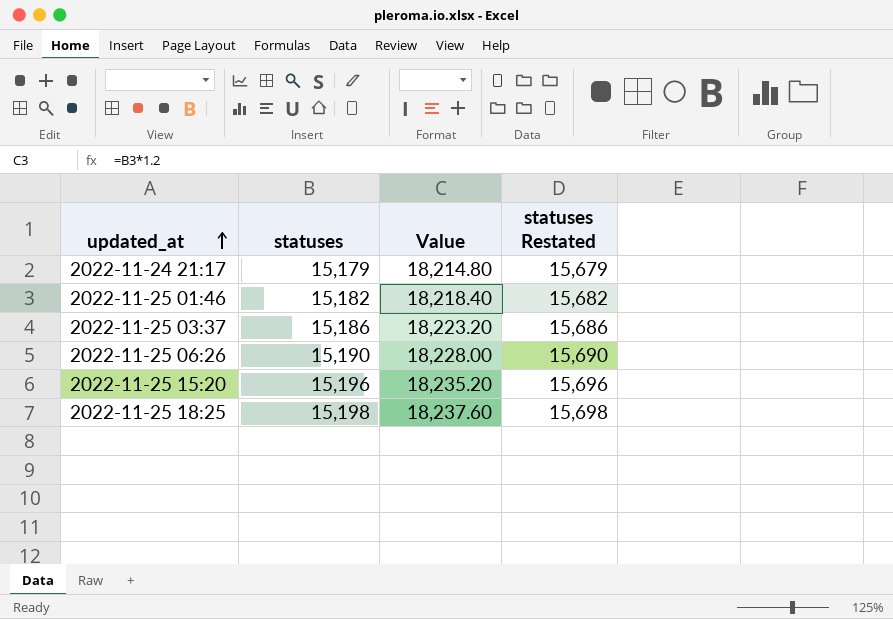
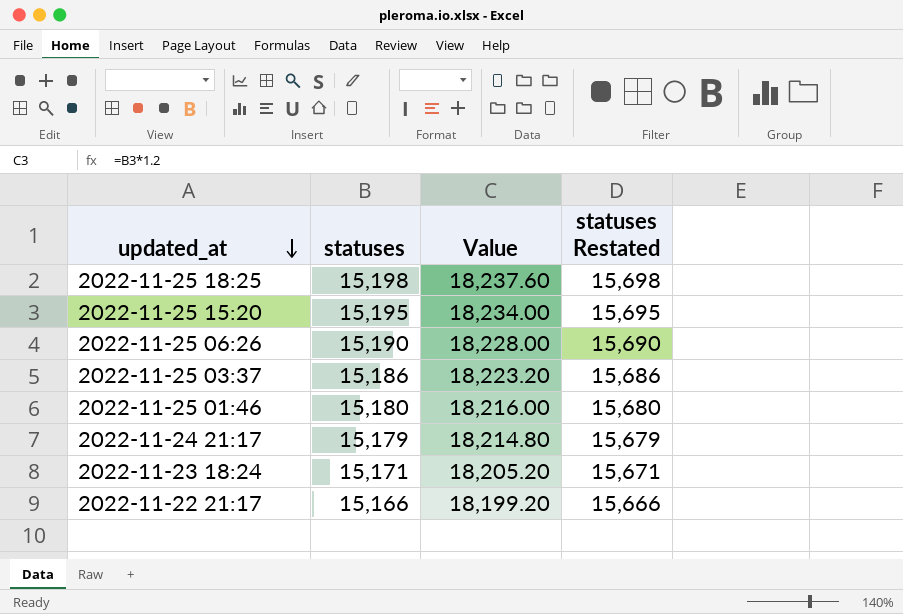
row order: updated_at ascending -> updated_at descending
2022-11-25 15:20 | statuses: 15,196 -> 15,195
2022-11-25 15:20 | Value: 18,235.20 -> 18,234.00
2022-11-25 15:20 | statuses Restated: 15,696 -> 15,695
2022-11-25 01:46 | statuses: 15,182 -> 15,180
2022-11-25 01:46 | Value: 18,218.40 -> 18,216.00
2022-11-25 01:46 | statuses Restated: 15,682 -> 15,680
row 2022-11-23 18:24: none -> 15,171 | 18,205.20 | 15,671
row 2022-11-22 21:17: none -> 15,166 | 18,199.20 | 15,666

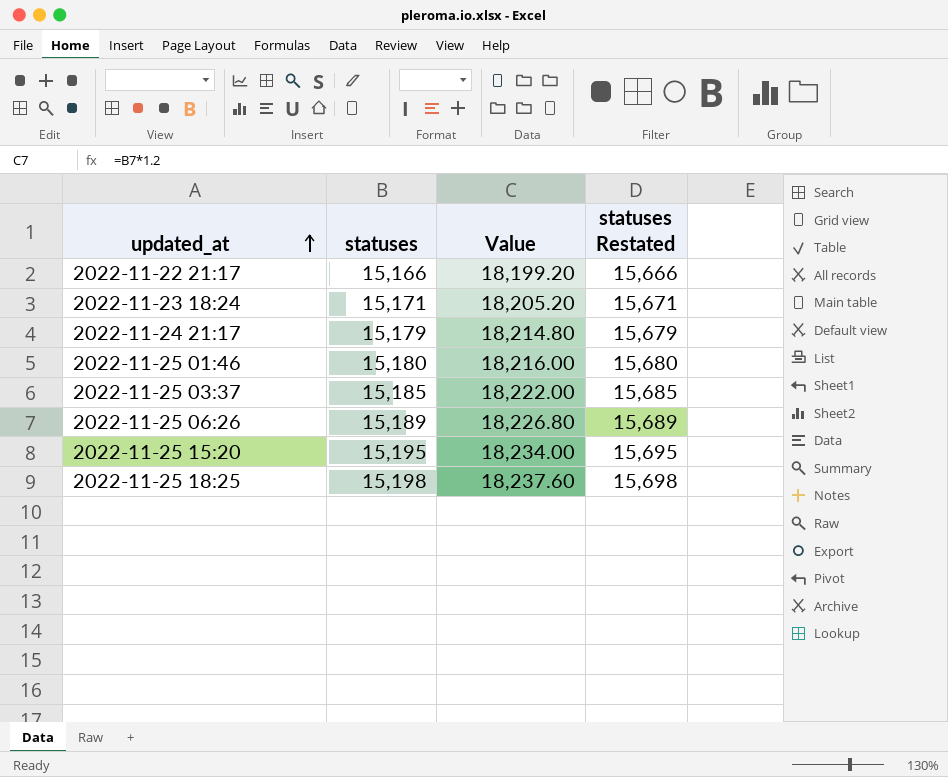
row order: updated_at descending -> updated_at ascending
2022-11-25 03:37 | statuses: 15,186 -> 15,185
2022-11-25 03:37 | Value: 18,223.20 -> 18,222.00
2022-11-25 03:37 | statuses Restated: 15,686 -> 15,685
2022-11-25 06:26 | statuses: 15,190 -> 15,189
2022-11-25 06:26 | Value: 18,228.00 -> 18,226.80
2022-11-25 06:26 | statuses Restated: 15,690 -> 15,689

